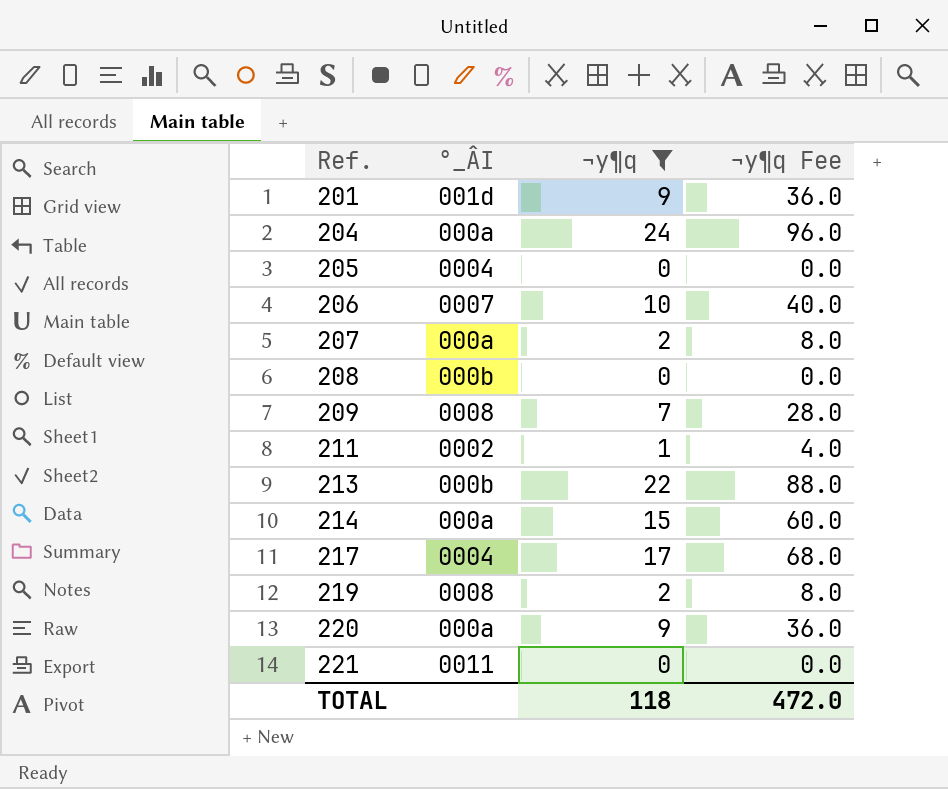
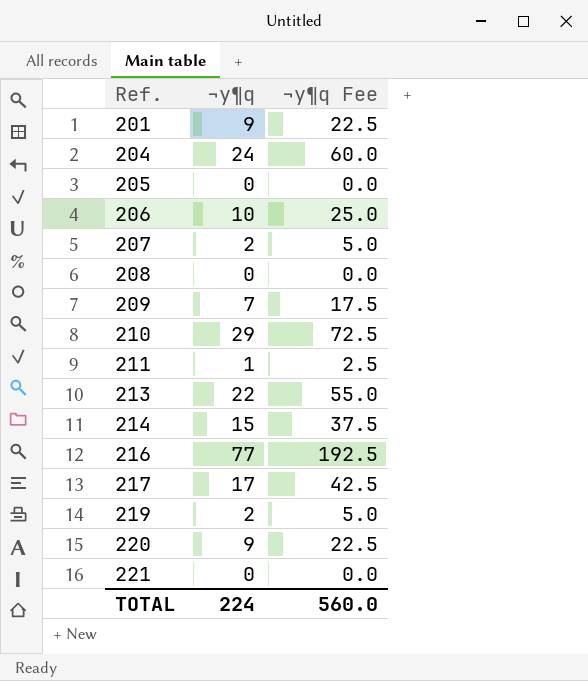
filter: ¬y¶q <= 24 -> none
column °_ÂI | position: 2 -> none
column ¬y¶q Fee | formula: [¬y¶q] * 4 -> [¬y¶q] * 2.5
TOTAL | ¬y¶q: 118 -> 224
TOTAL | ¬y¶q Fee: 472.0 -> 560.0

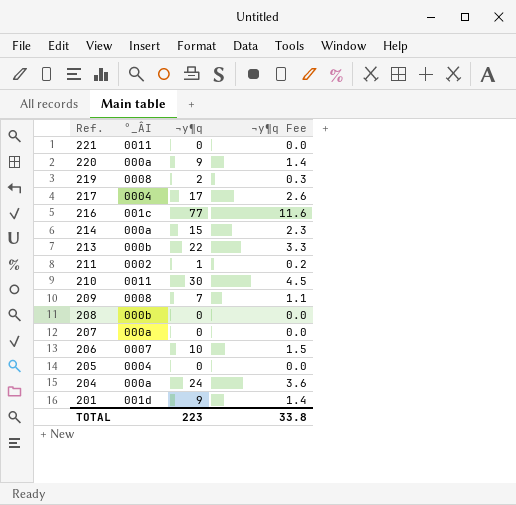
row order: Ref. ascending -> Ref. descending
column °_ÂI | position: none -> 2
column ¬y¶q Fee | formula: [¬y¶q] * 2.5 -> [¬y¶q] * 0.15
210 | ¬y¶q: 29 -> 30
207 | ¬y¶q: 2 -> 0
TOTAL | ¬y¶q: 224 -> 223
TOTAL | ¬y¶q Fee: 560.0 -> 33.8

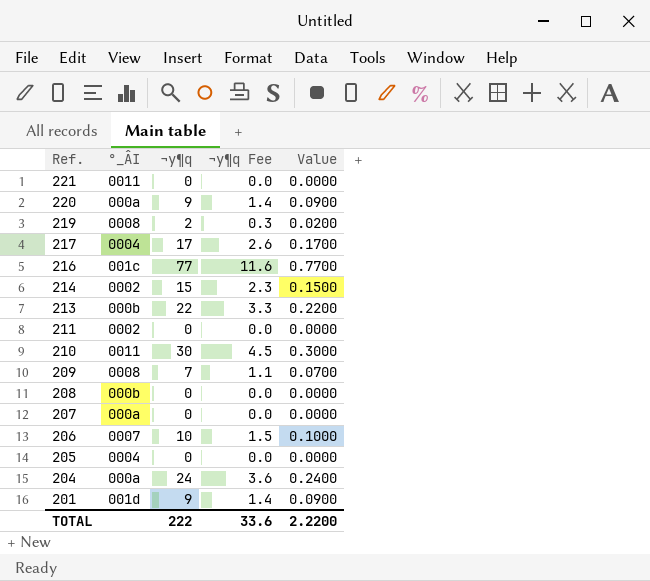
column Value | formula: none -> [¬y¶q] * 0.01
214 | °_ÂI: 000a -> 0002
211 | ¬y¶q: 1 -> 0
211 | ¬y¶q Fee: 0.2 -> 0.0
TOTAL | ¬y¶q: 223 -> 222
TOTAL | ¬y¶q Fee: 33.8 -> 33.6

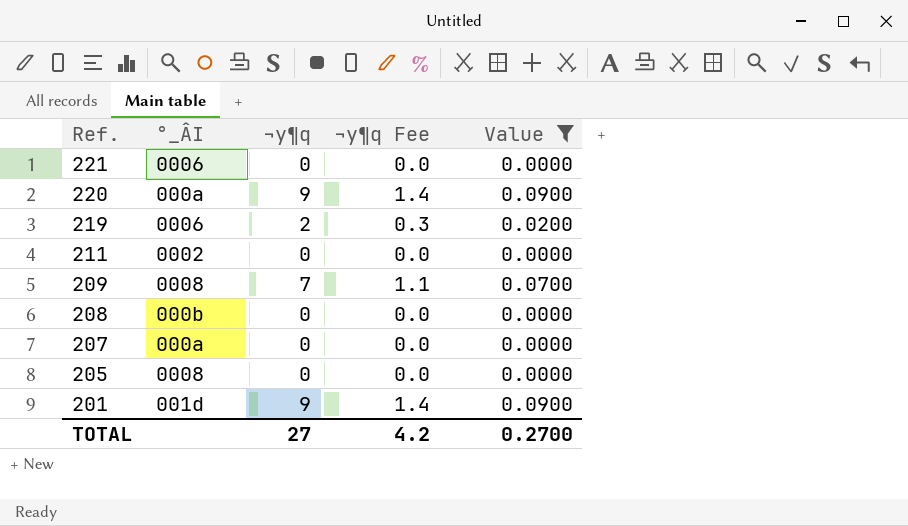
filter: none -> Value <= 0.0900
221 | °_ÂI: 0011 -> 0006
219 | °_ÂI: 0008 -> 0006
205 | °_ÂI: 0004 -> 0008
TOTAL | ¬y¶q: 222 -> 27
TOTAL | ¬y¶q Fee: 33.6 -> 4.2
TOTAL | Value: 2.2200 -> 0.2700

